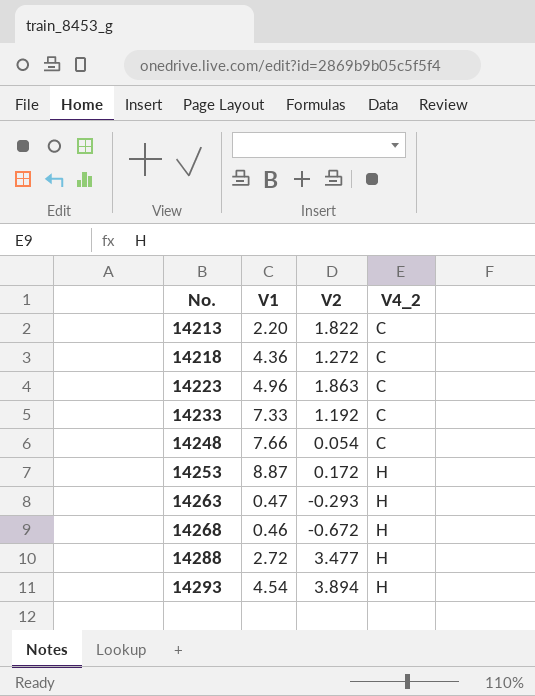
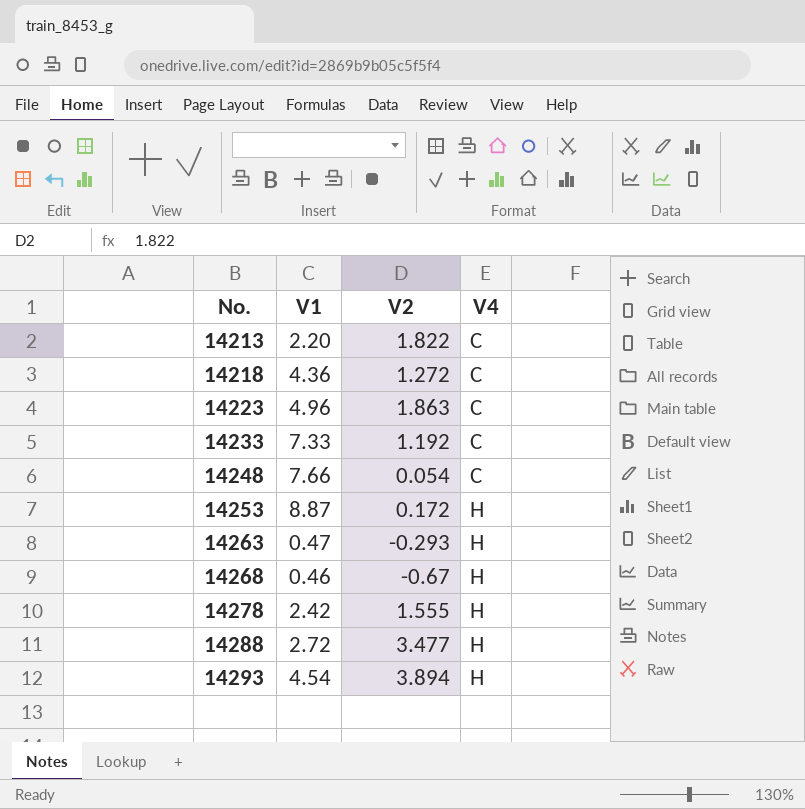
column name: V4_2 -> V4
14268 | V2: -0.672 -> -0.67
row 14278: none -> 2.42 | 1.555 | H

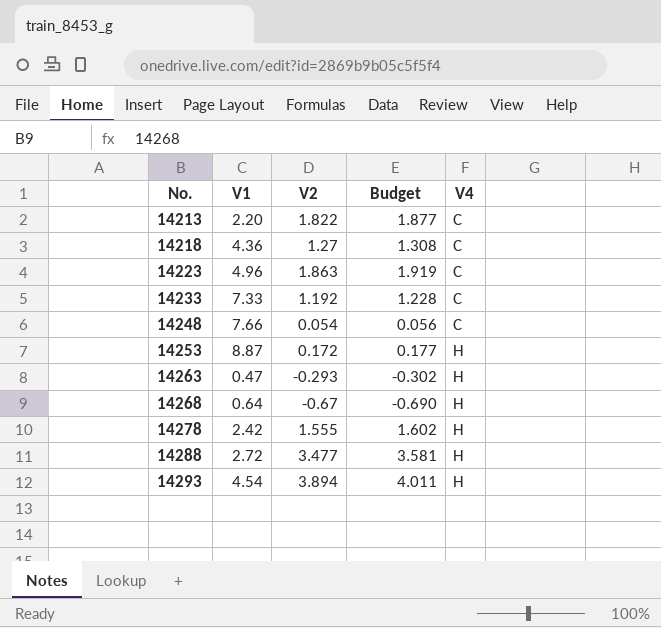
column Budget | formula: none -> [V2] * 1.03
14218 | V2: 1.272 -> 1.27
14268 | V1: 0.46 -> 0.64

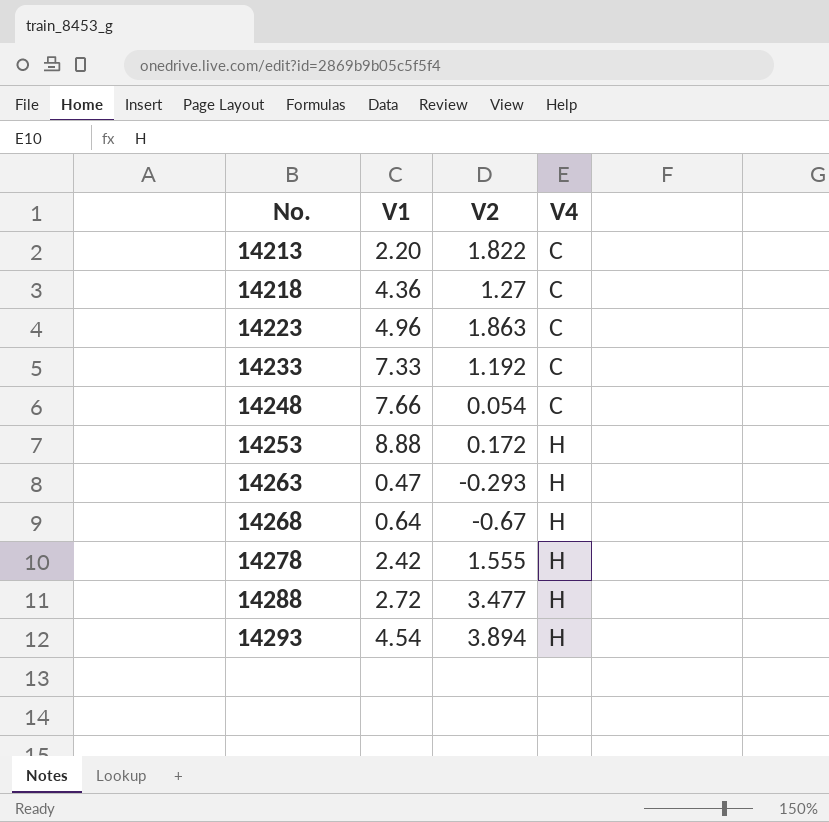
column Budget | formula: [V2] * 1.03 -> none
14253 | V1: 8.87 -> 8.88

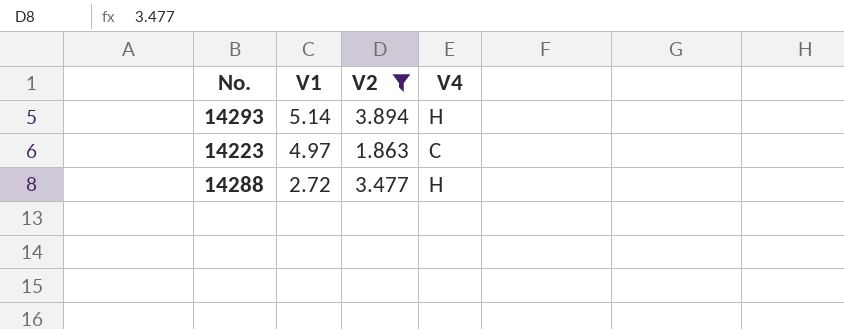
filter: none -> V2 >= 1.863
row order: No. ascending -> V1 descending
14293 | V1: 4.54 -> 5.14
14223 | V1: 4.96 -> 4.97

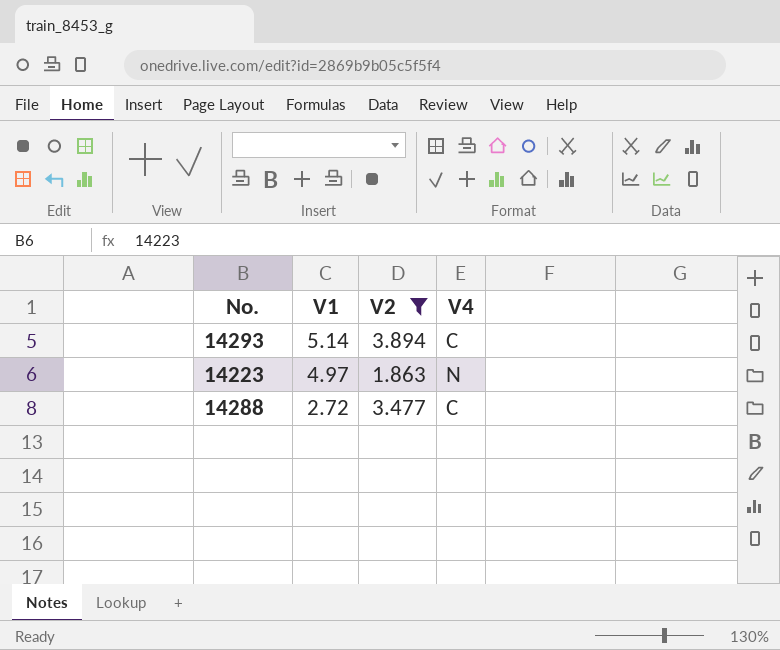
14293 | V4: H -> C
14223 | V4: C -> N
14288 | V4: H -> C

